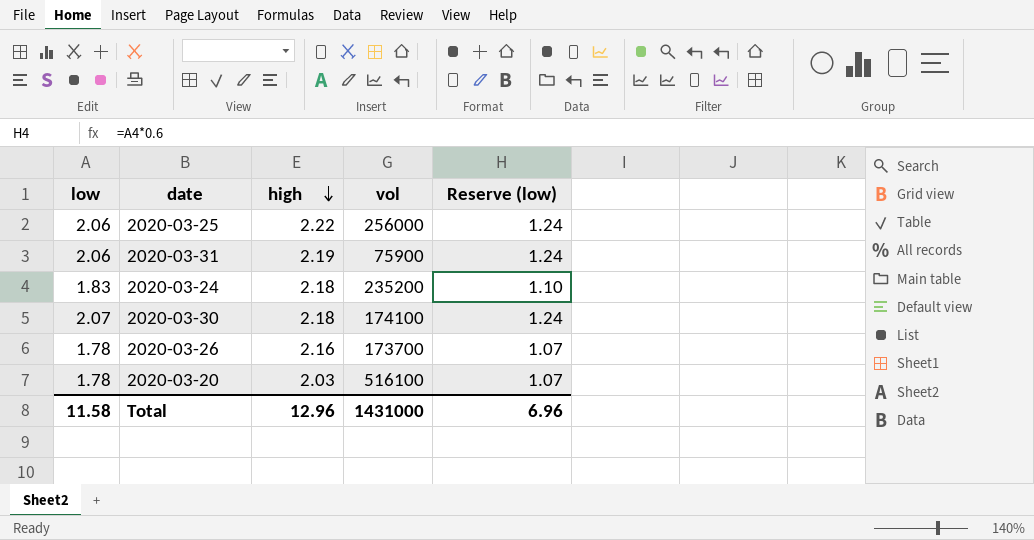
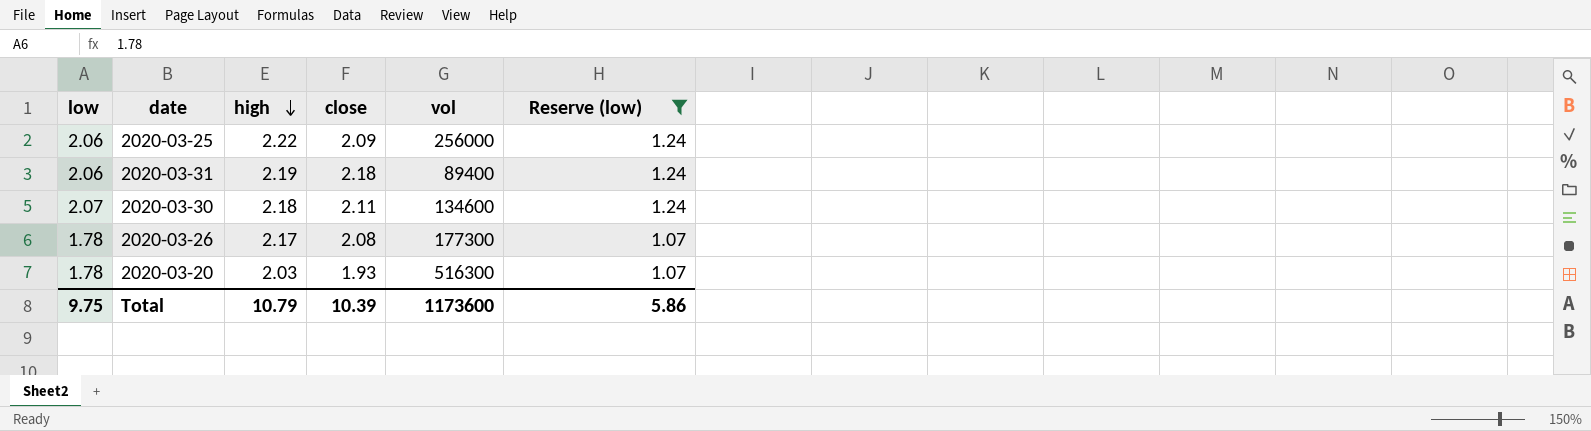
filter: none -> Reserve (low) != 1.10
column close | position: none -> 4
2020-03-31 | vol: 75900 -> 89400
2020-03-30 | vol: 174100 -> 134600
2020-03-26 | high: 2.16 -> 2.17
2020-03-26 | vol: 173700 -> 177300
2020-03-20 | vol: 516100 -> 516300
Total | low: 11.58 -> 9.75
Total | high: 12.96 -> 10.79
Total | vol: 1431000 -> 1173600
Total | Reserve (low): 6.96 -> 5.86

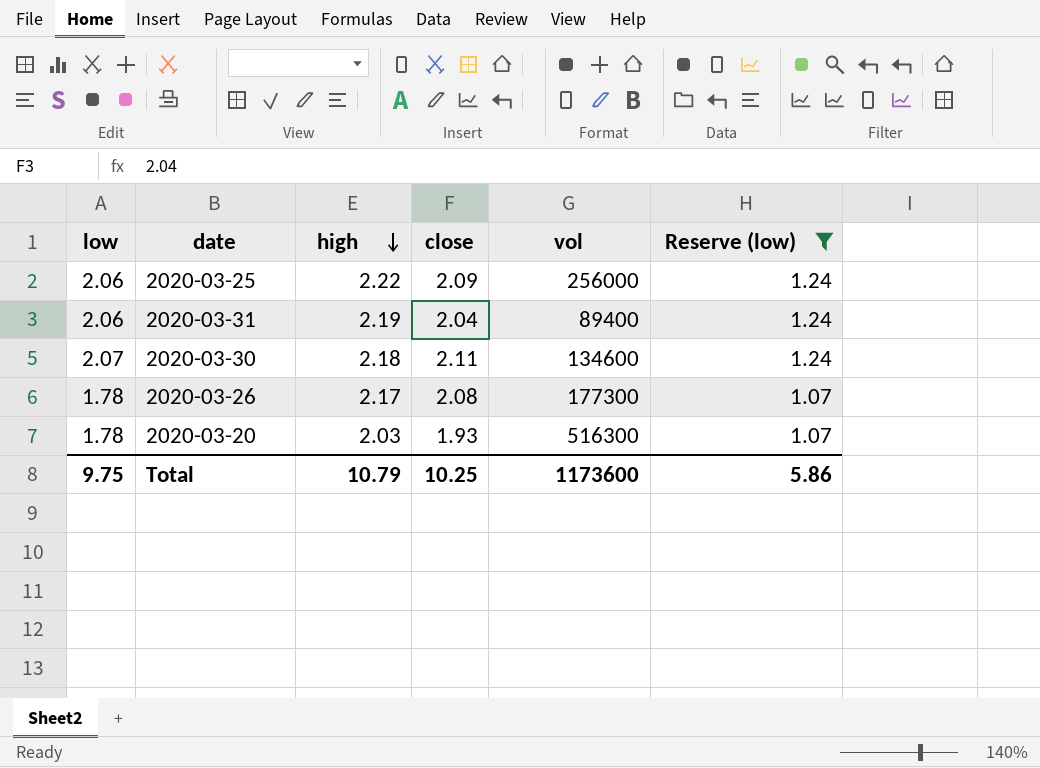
2020-03-31 | close: 2.18 -> 2.04
Total | close: 10.39 -> 10.25

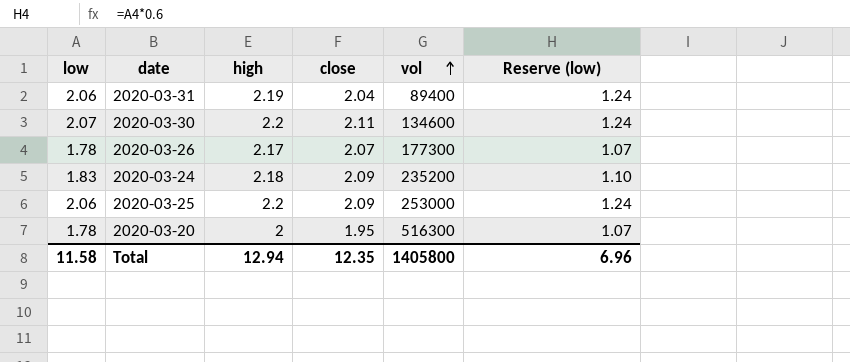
filter: Reserve (low) != 1.10 -> none
row order: high descending -> vol ascending
2020-03-30 | high: 2.18 -> 2.2
2020-03-26 | close: 2.08 -> 2.07
2020-03-25 | high: 2.22 -> 2.2
2020-03-25 | vol: 256000 -> 253000
2020-03-20 | high: 2.03 -> 2
2020-03-20 | close: 1.93 -> 1.95
Total | low: 9.75 -> 11.58
Total | high: 10.79 -> 12.94
Total | close: 10.25 -> 12.35
Total | vol: 1173600 -> 1405800
Total | Reserve (low): 5.86 -> 6.96

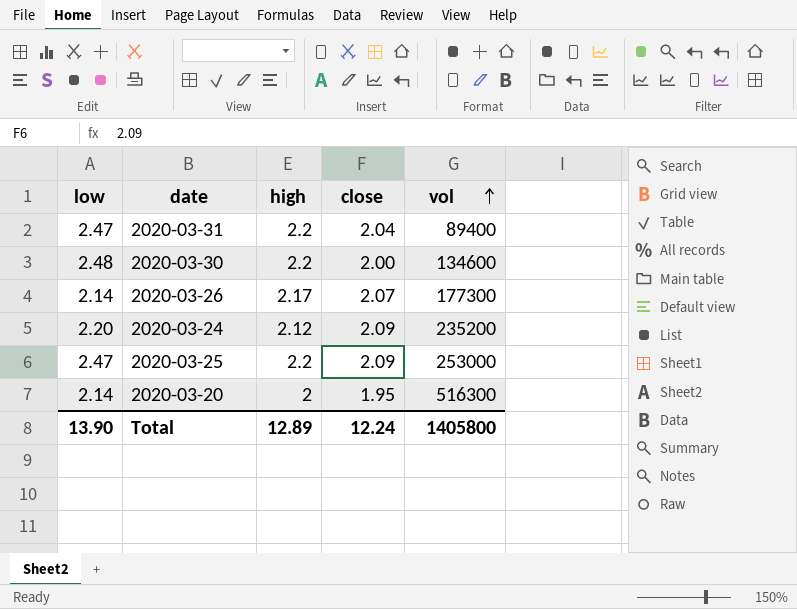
column Reserve (low) | formula: [low] * 0.6 -> none
2020-03-31 | low: 2.06 -> 2.47
2020-03-31 | high: 2.19 -> 2.2
2020-03-30 | low: 2.07 -> 2.48
2020-03-30 | close: 2.11 -> 2.00
2020-03-26 | low: 1.78 -> 2.14
2020-03-24 | low: 1.83 -> 2.20
2020-03-24 | high: 2.18 -> 2.12
2020-03-25 | low: 2.06 -> 2.47
2020-03-20 | low: 1.78 -> 2.14
Total | low: 11.58 -> 13.90
Total | high: 12.94 -> 12.89
Total | close: 12.35 -> 12.24

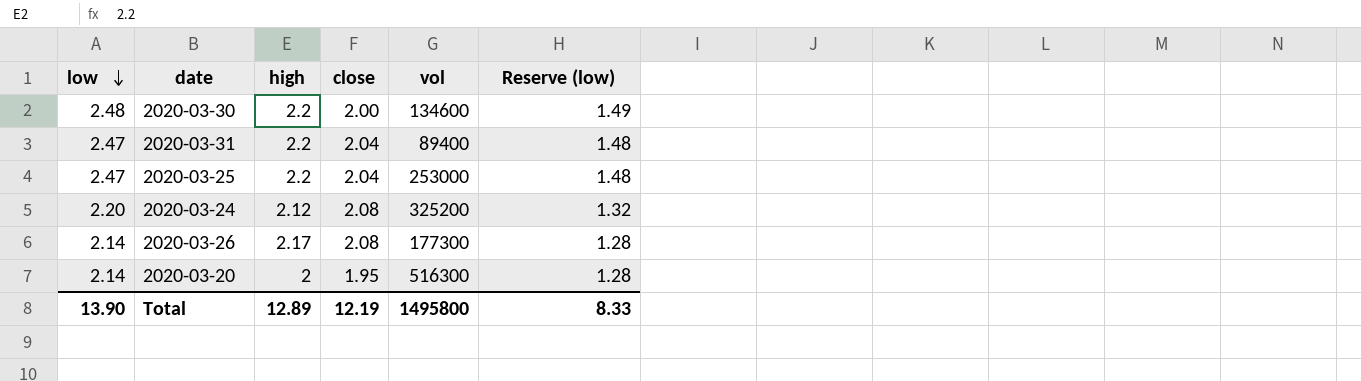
row order: vol ascending -> low descending
column Reserve (low) | formula: none -> [low] * 0.6
2020-03-25 | close: 2.09 -> 2.04
2020-03-24 | close: 2.09 -> 2.08
2020-03-24 | vol: 235200 -> 325200
2020-03-26 | close: 2.07 -> 2.08
Total | close: 12.24 -> 12.19
Total | vol: 1405800 -> 1495800

